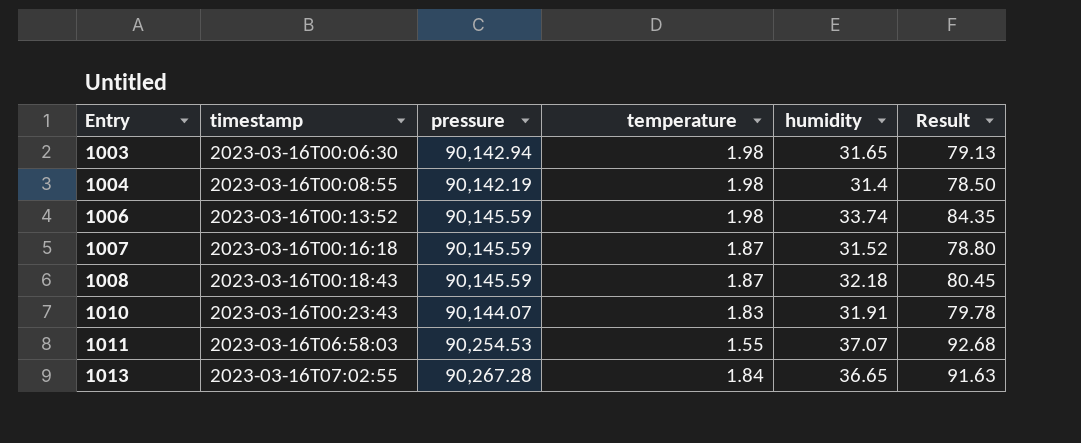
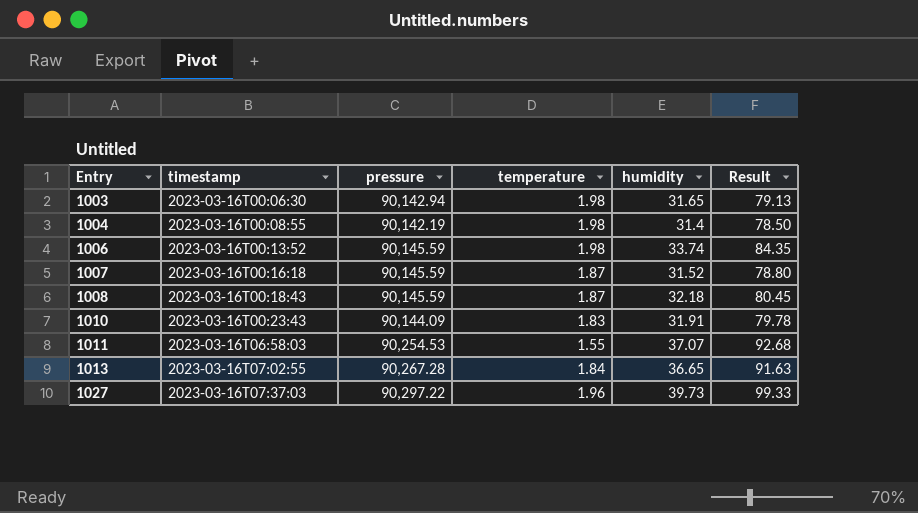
1010 | pressure: 90,144.07 -> 90,144.09
row 1027: none -> 2023-03-16T07:37:03 | 90,297.22 | 1.96 | 39.73 | 99.33

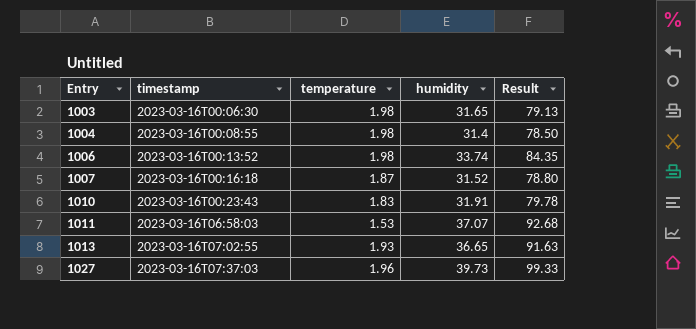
column pressure | position: 3 -> none
row 1008: 2023-03-16T00:18:43 | 90,145.59 | 1.87 | 32.18 | 80.45 -> none
1011 | temperature: 1.55 -> 1.53
1013 | temperature: 1.84 -> 1.93

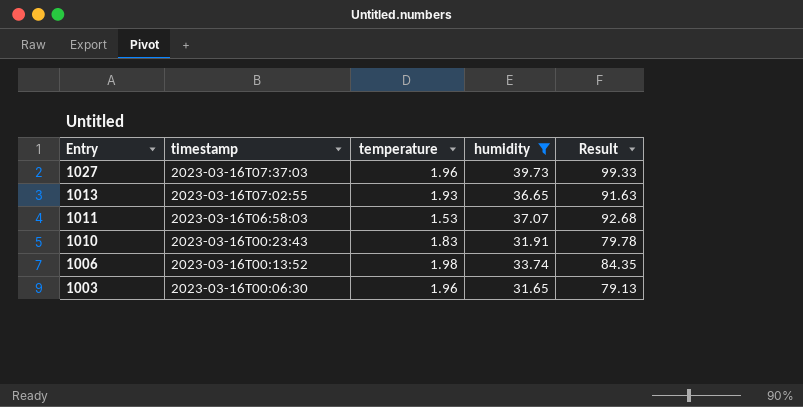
filter: none -> humidity >= 31.65
row order: Entry ascending -> Entry descending
1003 | temperature: 1.98 -> 1.96

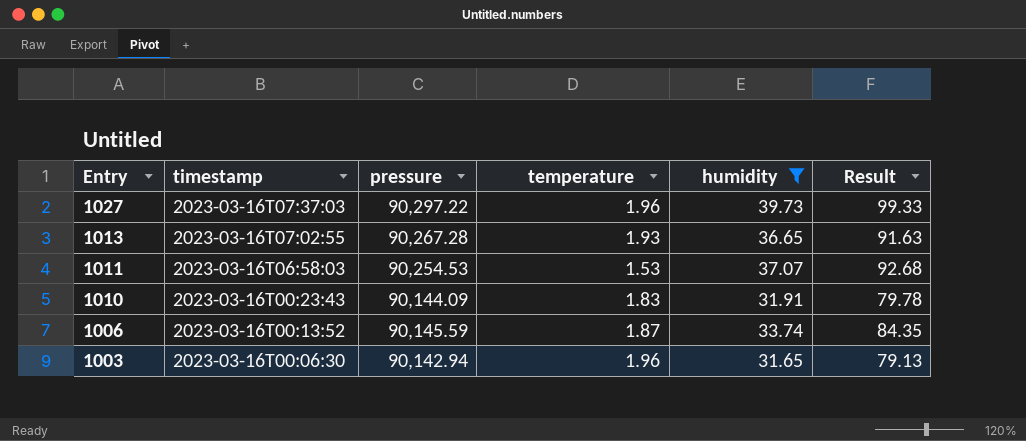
column pressure | position: none -> 3
1006 | temperature: 1.98 -> 1.87

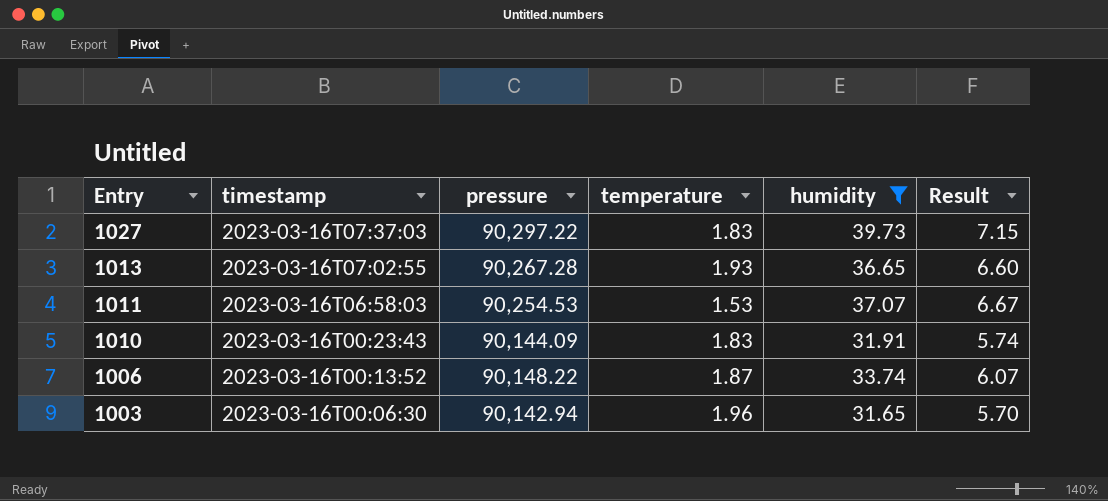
column Result | formula: [humidity] * 2.5 -> [humidity] * 0.18
1027 | temperature: 1.96 -> 1.83
1006 | pressure: 90,145.59 -> 90,148.22

